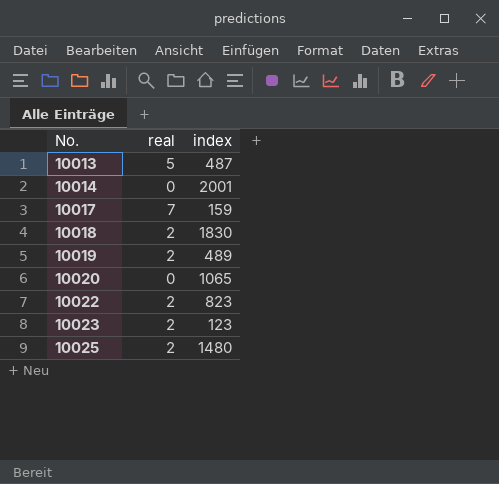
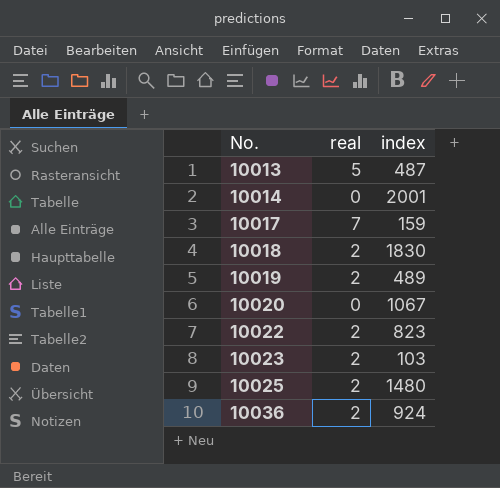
10020 | index: 1065 -> 1067
10023 | index: 123 -> 103
row 10036: none -> 2 | 924

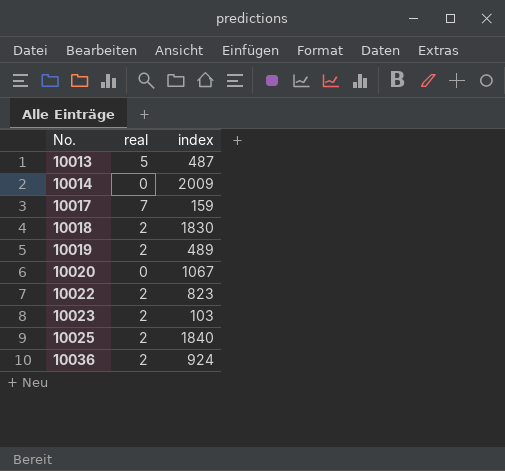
10014 | index: 2001 -> 2009
10025 | index: 1480 -> 1840

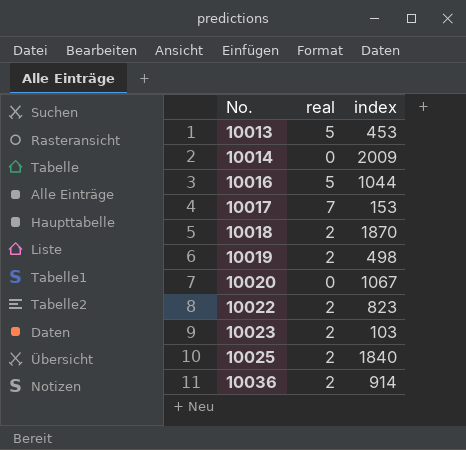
10013 | index: 487 -> 453
row 10016: none -> 5 | 1044
10017 | index: 159 -> 153
10018 | index: 1830 -> 1870
10019 | index: 489 -> 498
10036 | index: 924 -> 914

